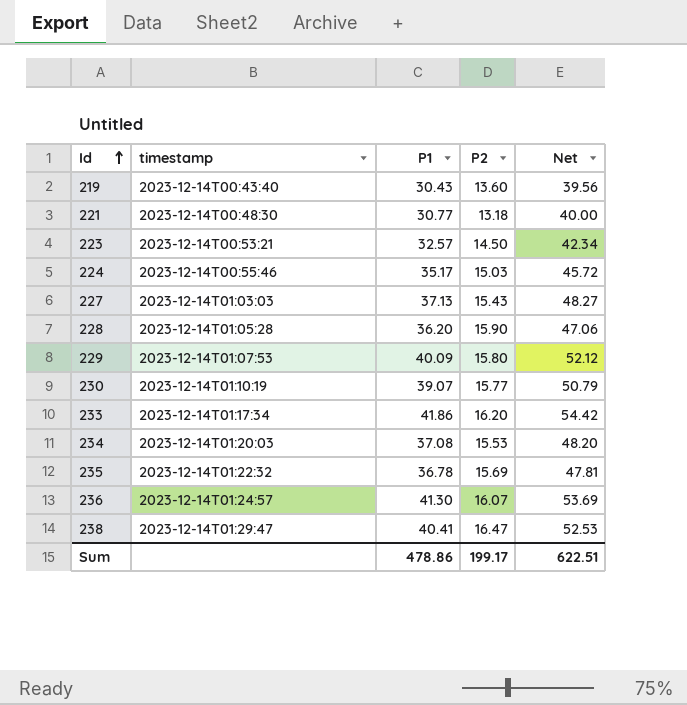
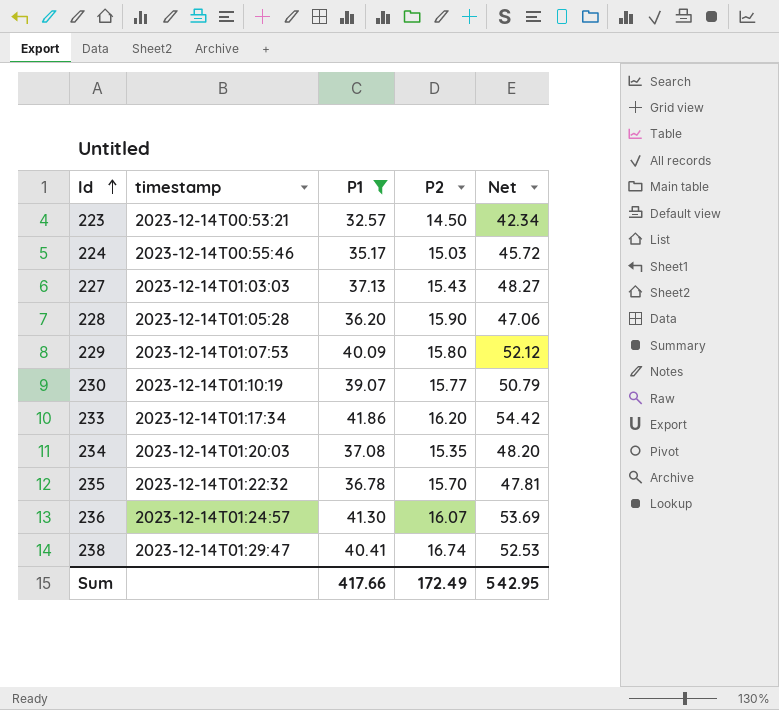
filter: none -> P1 >= 32.57
234 | P2: 15.53 -> 15.35
235 | P2: 15.69 -> 15.70
238 | P2: 16.47 -> 16.74
Sum | P1: 478.86 -> 417.66
Sum | P2: 199.17 -> 172.49
Sum | Net: 622.51 -> 542.95

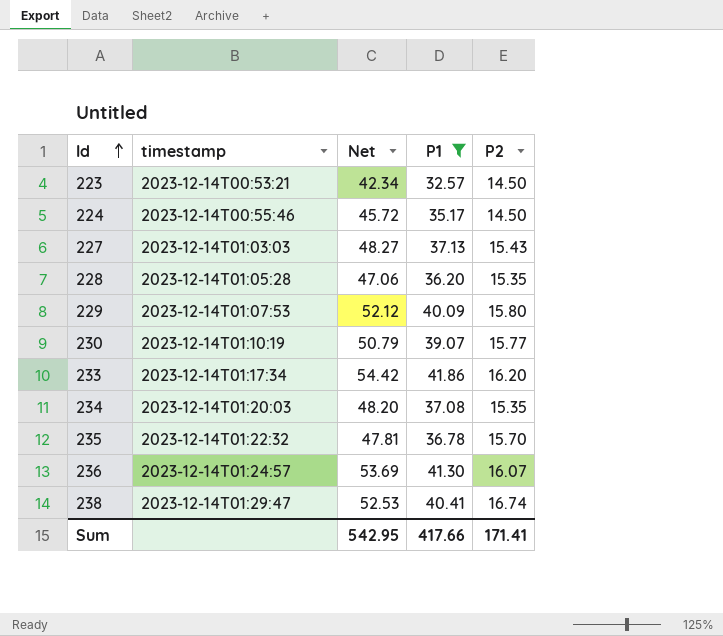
column Net | position: 5 -> 3
224 | P2: 15.03 -> 14.50
228 | P2: 15.90 -> 15.35
Sum | P2: 172.49 -> 171.41

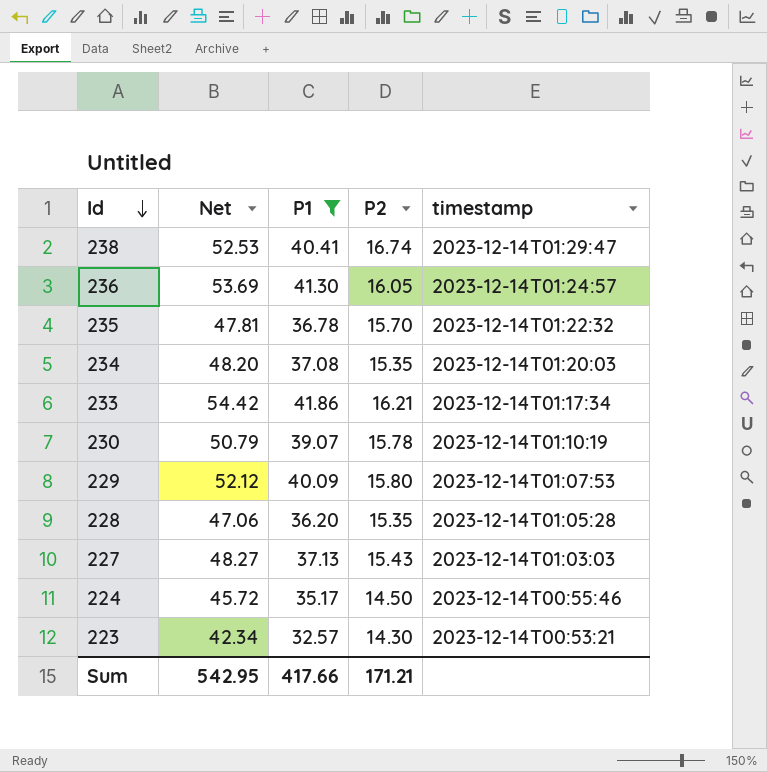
row order: Id ascending -> Id descending
column timestamp | position: 2 -> 5
236 | P2: 16.07 -> 16.05
233 | P2: 16.20 -> 16.21
230 | P2: 15.77 -> 15.78
223 | P2: 14.50 -> 14.30
Sum | P2: 171.41 -> 171.21

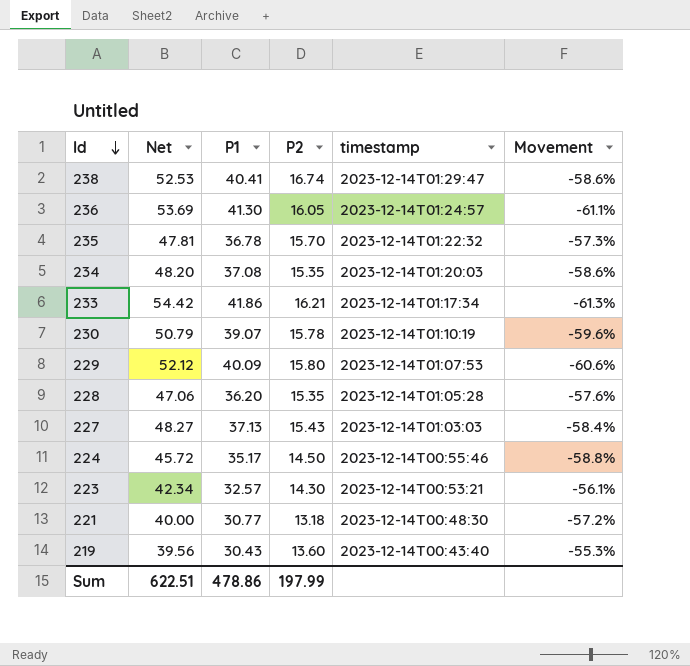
filter: P1 >= 32.57 -> none
column Movement | formula: none -> ([P2] - [P1]) / [P1]
Sum | Net: 542.95 -> 622.51
Sum | P1: 417.66 -> 478.86
Sum | P2: 171.21 -> 197.99

